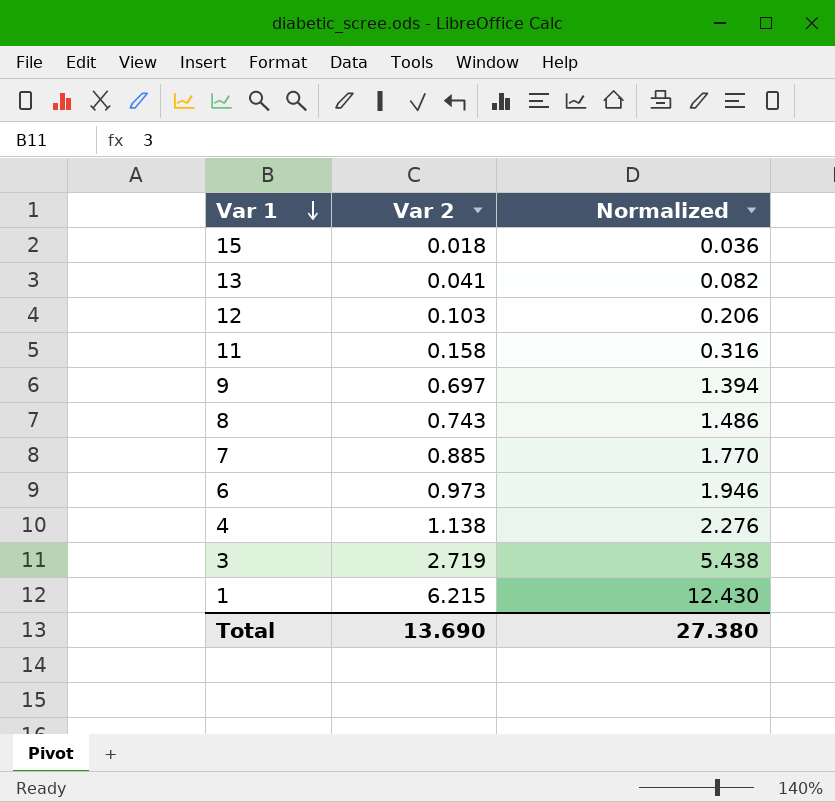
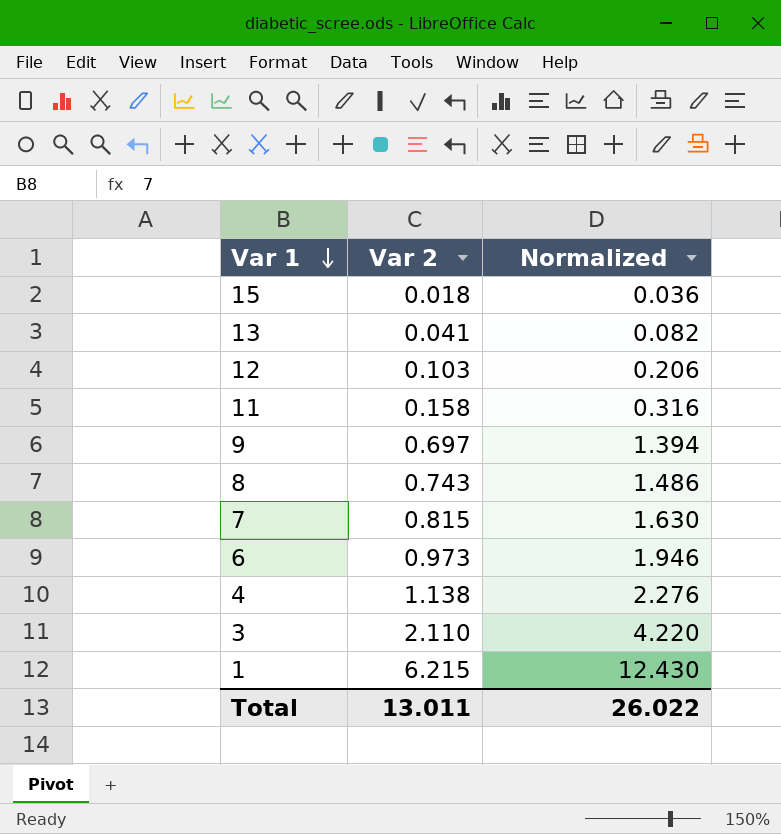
7 | Var 2: 0.885 -> 0.815
7 | Normalized: 1.770 -> 1.630
3 | Var 2: 2.719 -> 2.110
3 | Normalized: 5.438 -> 4.220
Total | Var 2: 13.690 -> 13.011
Total | Normalized: 27.380 -> 26.022

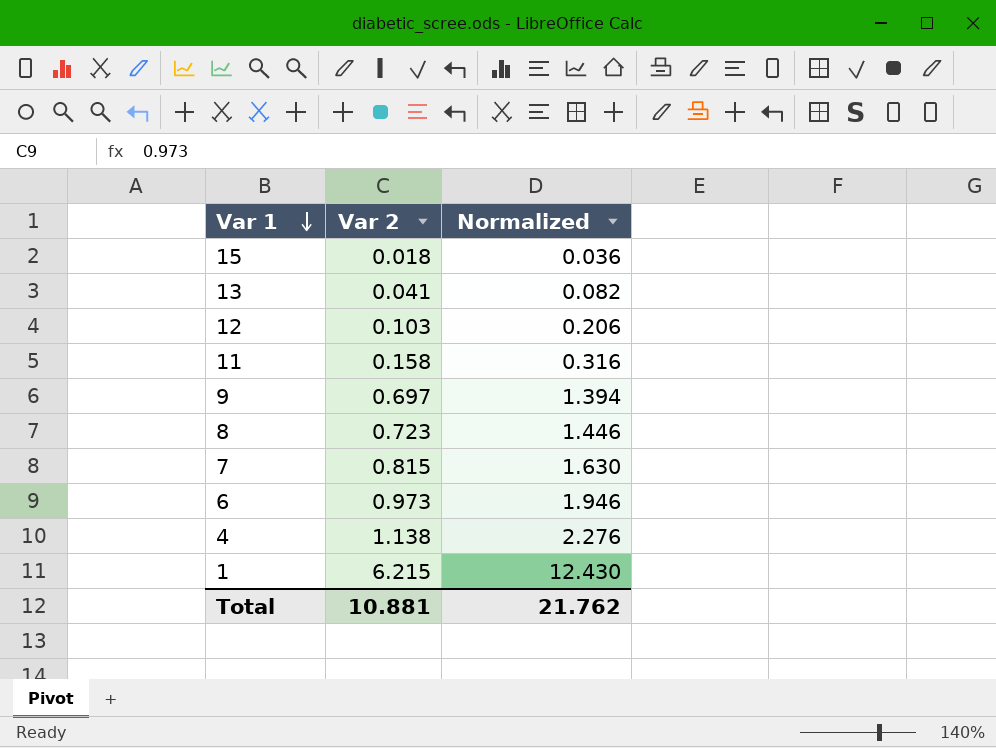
row 3: 2.110 | 4.220 -> none
8 | Var 2: 0.743 -> 0.723
8 | Normalized: 1.486 -> 1.446
Total | Var 2: 13.011 -> 10.881
Total | Normalized: 26.022 -> 21.762

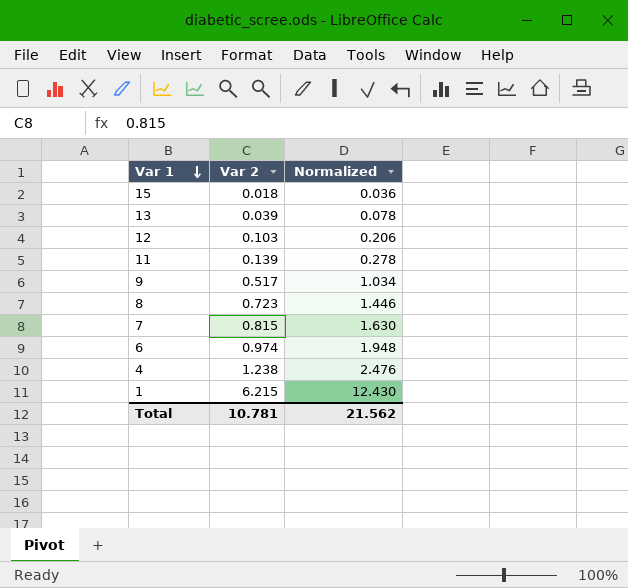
13 | Var 2: 0.041 -> 0.039
13 | Normalized: 0.082 -> 0.078
11 | Var 2: 0.158 -> 0.139
11 | Normalized: 0.316 -> 0.278
9 | Var 2: 0.697 -> 0.517
9 | Normalized: 1.394 -> 1.034
6 | Var 2: 0.973 -> 0.974
6 | Normalized: 1.946 -> 1.948
4 | Var 2: 1.138 -> 1.238
4 | Normalized: 2.276 -> 2.476
Total | Var 2: 10.881 -> 10.781
Total | Normalized: 21.762 -> 21.562

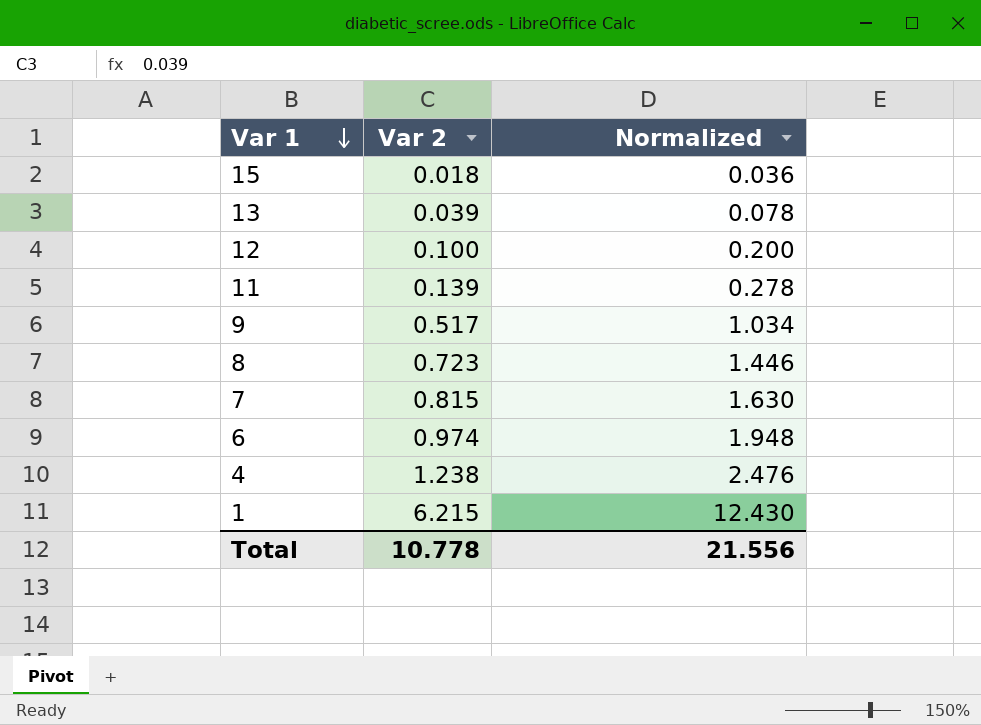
12 | Var 2: 0.103 -> 0.100
12 | Normalized: 0.206 -> 0.200
Total | Var 2: 10.781 -> 10.778
Total | Normalized: 21.562 -> 21.556

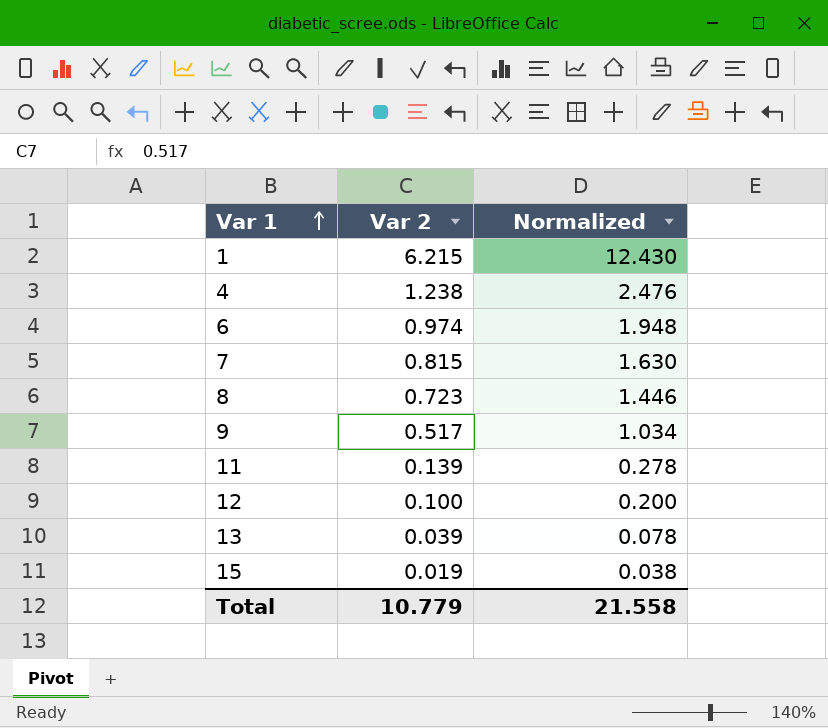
row order: Var 1 descending -> Var 1 ascending
15 | Var 2: 0.018 -> 0.019
15 | Normalized: 0.036 -> 0.038
Total | Var 2: 10.778 -> 10.779
Total | Normalized: 21.556 -> 21.558

